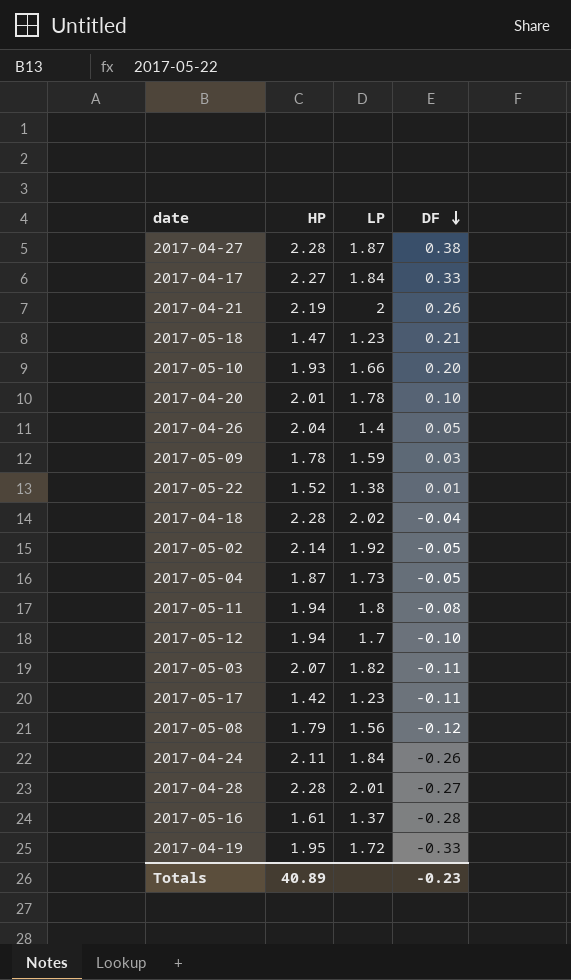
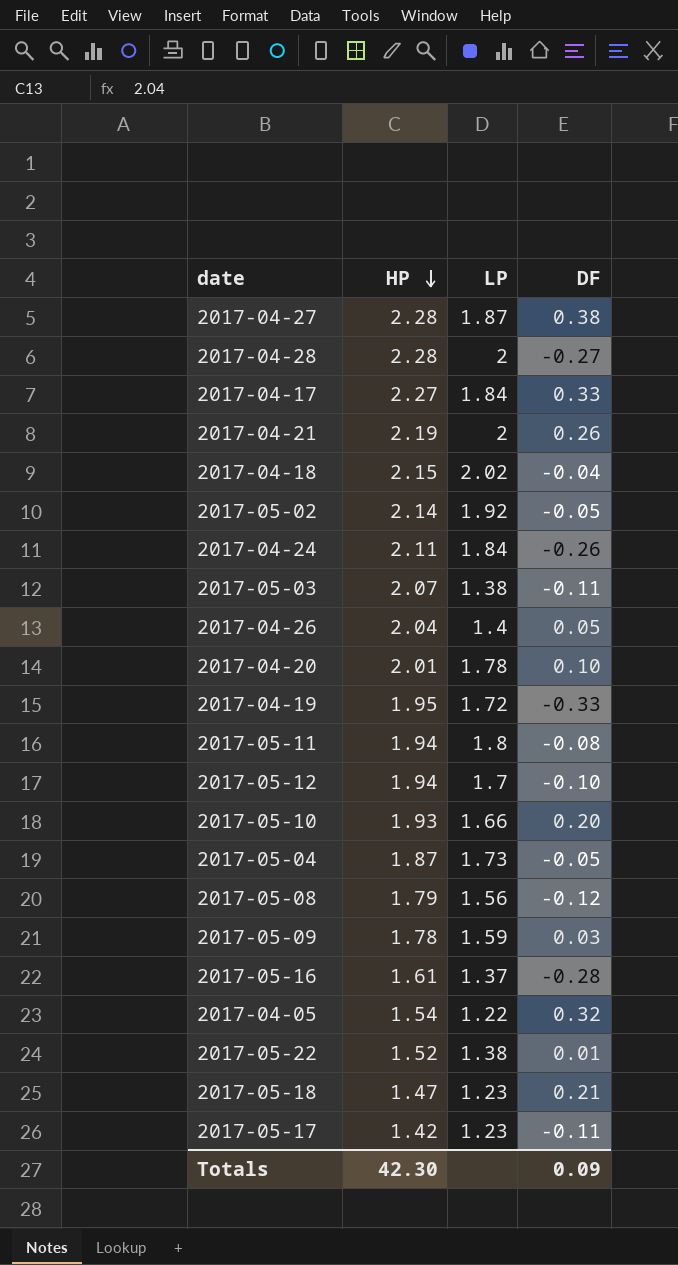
row order: DF descending -> HP descending
2017-04-28 | LP: 2.01 -> 2
2017-04-18 | HP: 2.28 -> 2.15
2017-05-03 | LP: 1.82 -> 1.38
row 2017-04-05: none -> 1.54 | 1.22 | 0.32
Totals | HP: 40.89 -> 42.30
Totals | DF: -0.23 -> 0.09

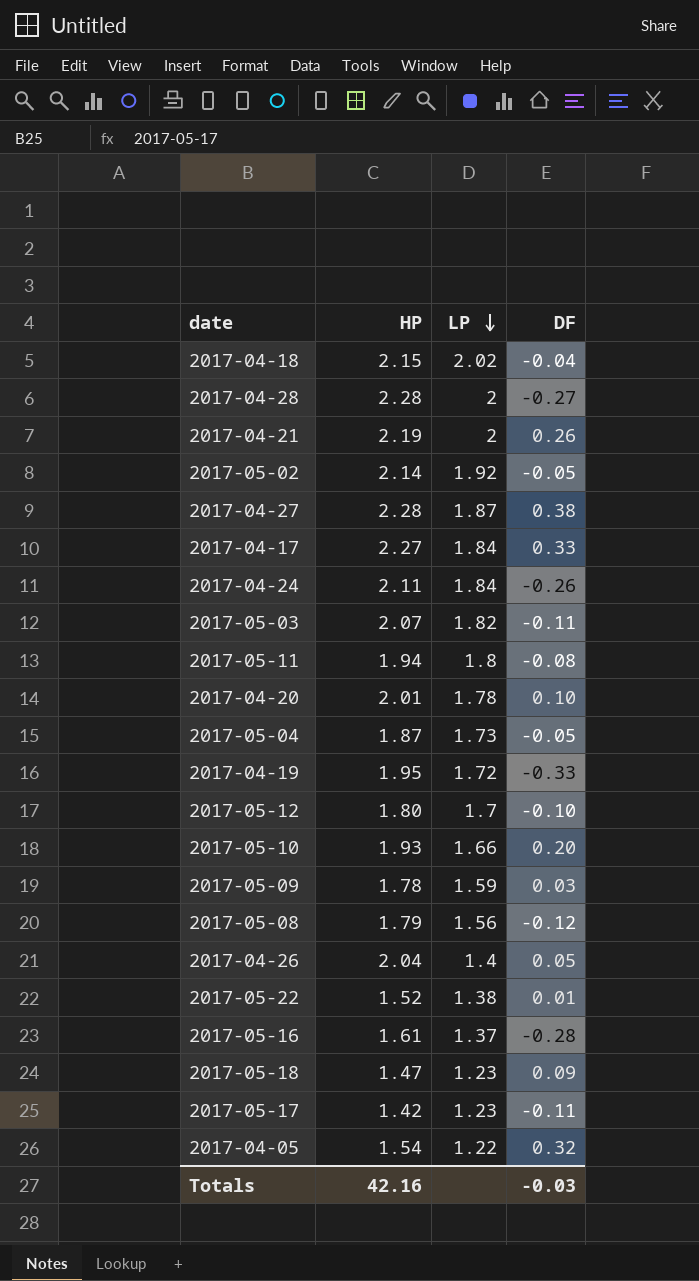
row order: HP descending -> LP descending
2017-05-03 | LP: 1.38 -> 1.82
2017-05-12 | HP: 1.94 -> 1.80
2017-05-18 | DF: 0.21 -> 0.09
Totals | HP: 42.30 -> 42.16
Totals | DF: 0.09 -> -0.03

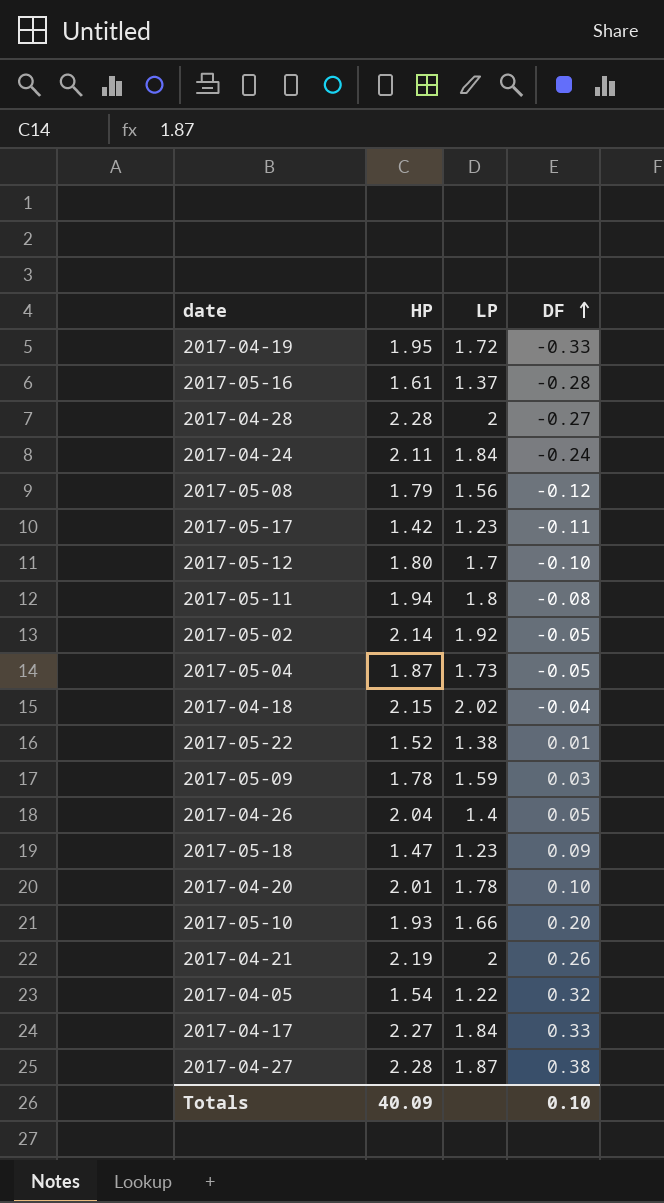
row order: LP descending -> DF ascending
row 2017-05-03: 2.07 | 1.82 | -0.11 -> none
2017-04-24 | DF: -0.26 -> -0.24
Totals | HP: 42.16 -> 40.09
Totals | DF: -0.03 -> 0.10

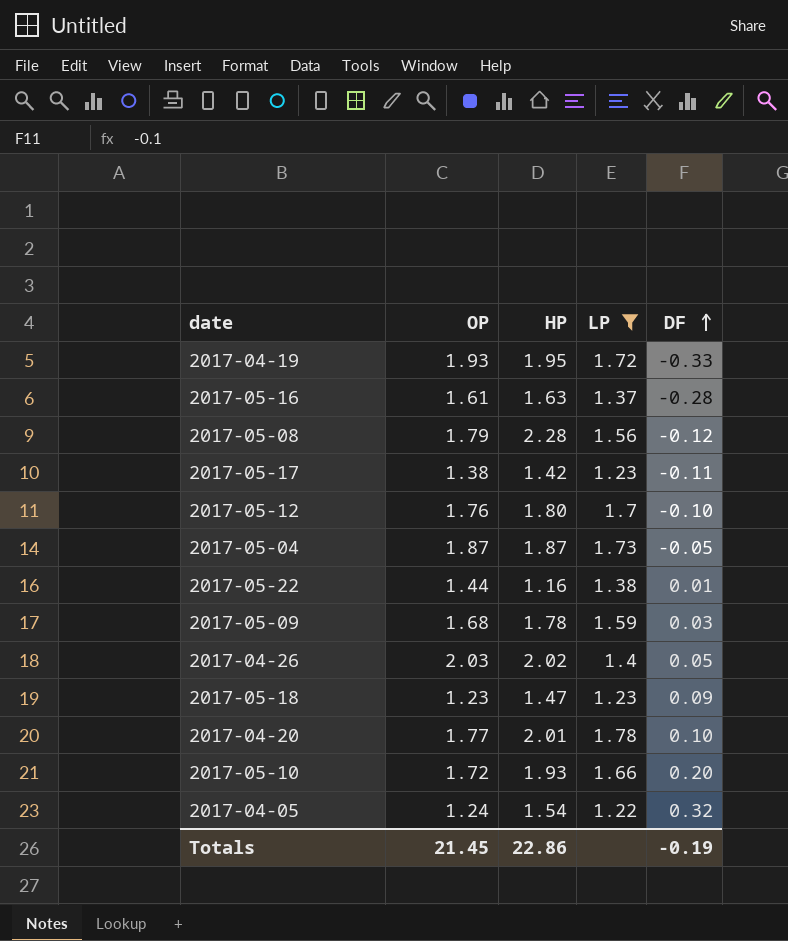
filter: none -> LP <= 1.78
column OP | position: none -> 2
2017-05-16 | HP: 1.61 -> 1.63
2017-05-08 | HP: 1.79 -> 2.28
2017-05-22 | HP: 1.52 -> 1.16
2017-04-26 | HP: 2.04 -> 2.02
Totals | HP: 40.09 -> 22.86
Totals | DF: 0.10 -> -0.19

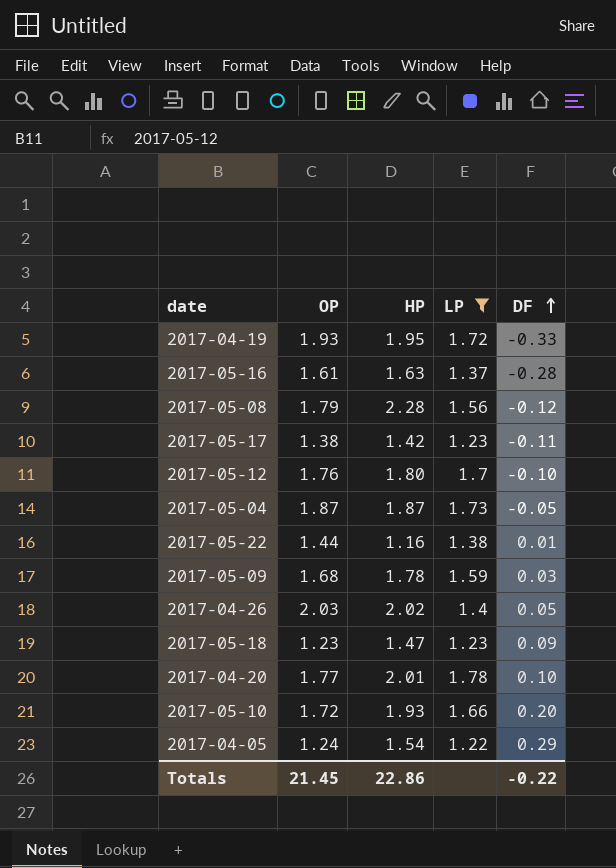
2017-04-05 | DF: 0.32 -> 0.29
Totals | DF: -0.19 -> -0.22

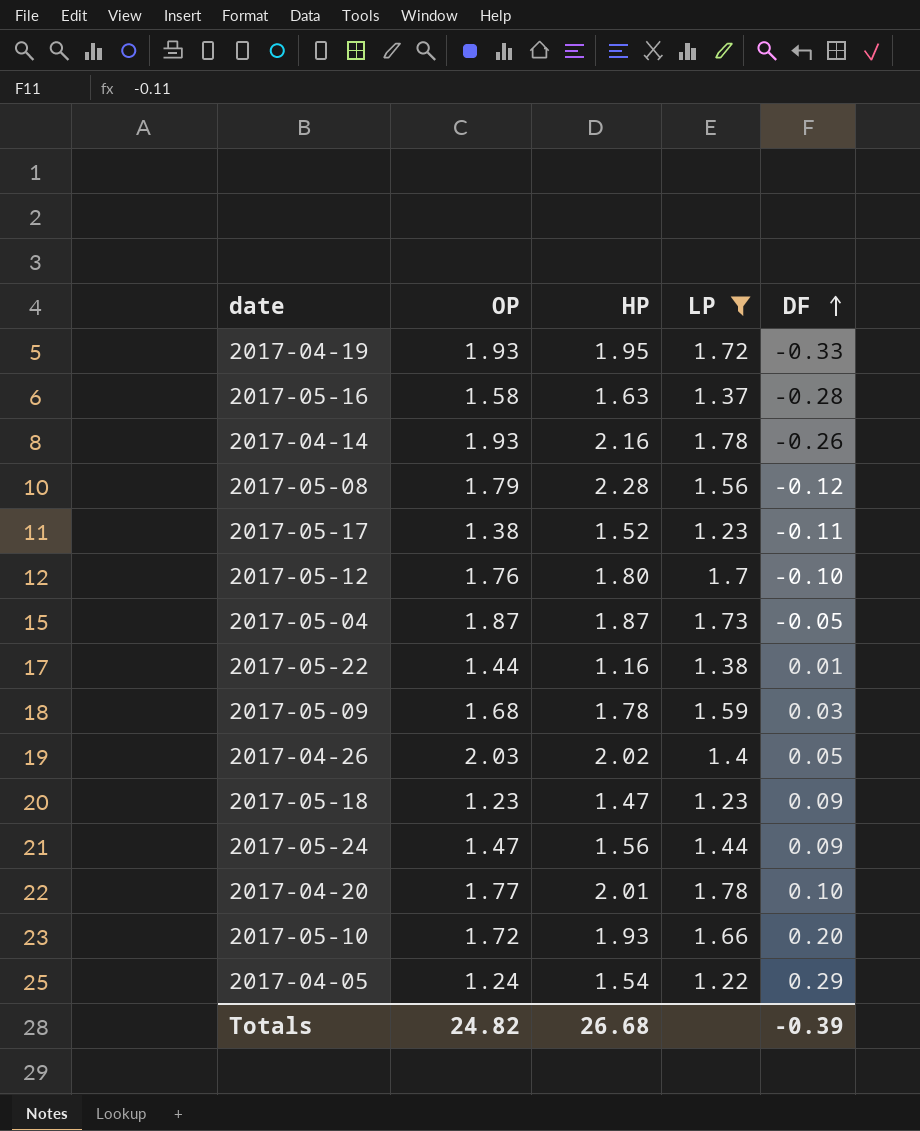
2017-05-16 | OP: 1.61 -> 1.58
row 2017-04-14: none -> 1.93 | 2.16 | 1.78 | -0.26
2017-05-17 | HP: 1.42 -> 1.52
row 2017-05-24: none -> 1.47 | 1.56 | 1.44 | 0.09
Totals | OP: 21.45 -> 24.82
Totals | HP: 22.86 -> 26.68
Totals | DF: -0.22 -> -0.39

